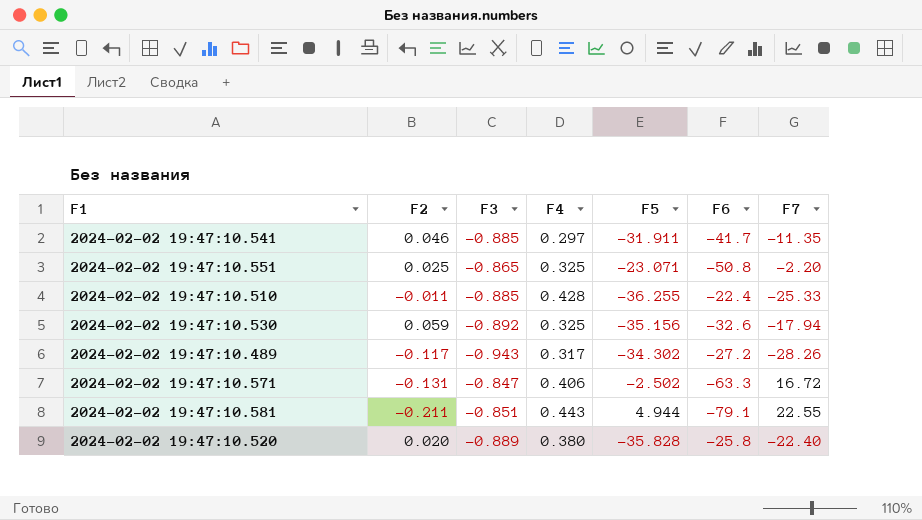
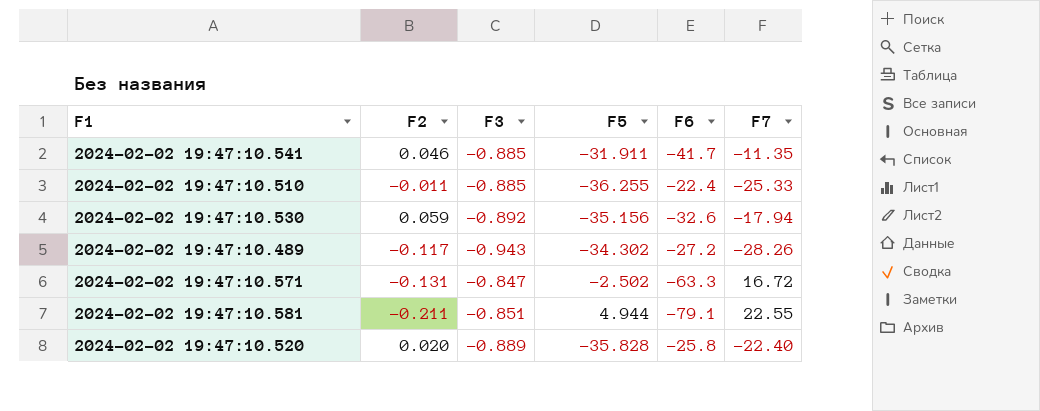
column F4 | position: 4 -> none
row 2024-02-02 19:47:10.551: 0.025 | -0.865 | 0.325 | -23.071 | -50.8 | -2.20 -> none

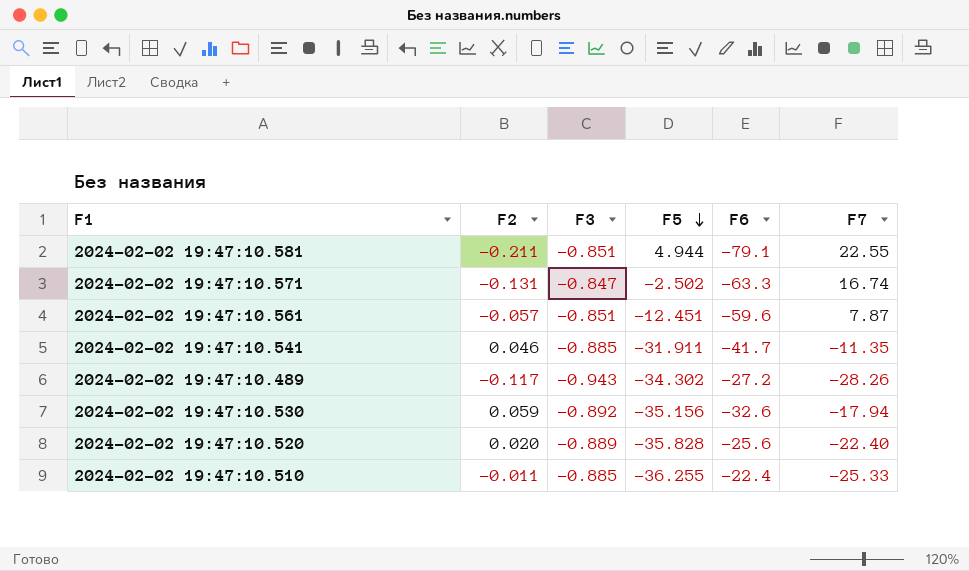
row order: none -> F5 descending
2024-02-02 19:47:10.571 | F7: 16.72 -> 16.74
row 2024-02-02 19:47:10.561: none -> -0.057 | -0.851 | -12.451 | -59.6 | 7.87
2024-02-02 19:47:10.520 | F6: -25.8 -> -25.6

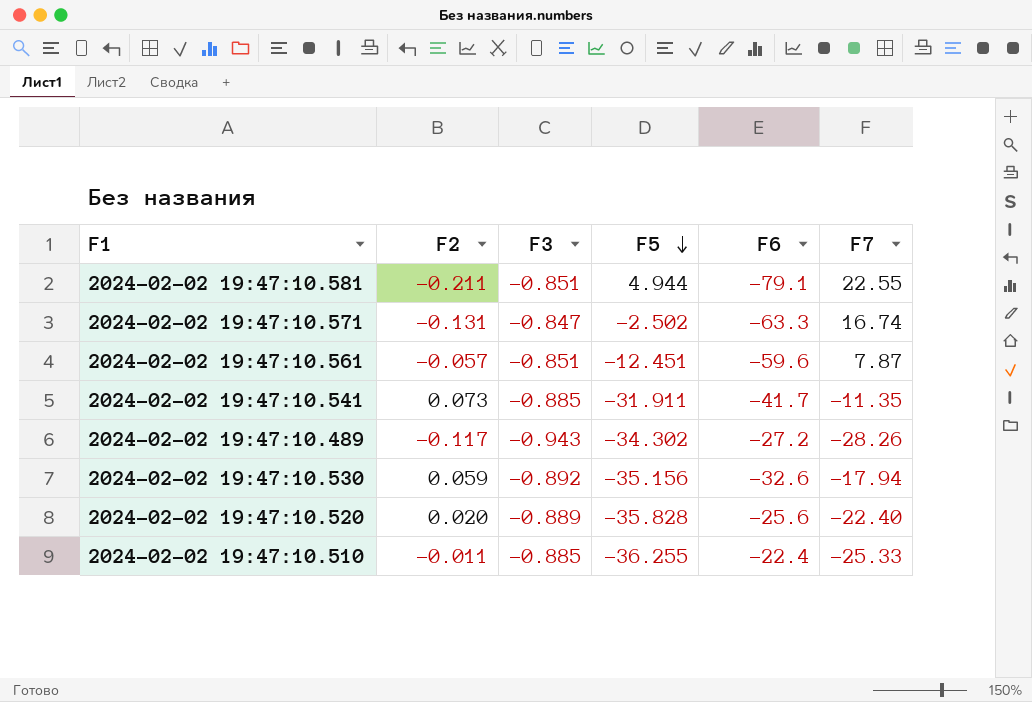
2024-02-02 19:47:10.541 | F2: 0.046 -> 0.073

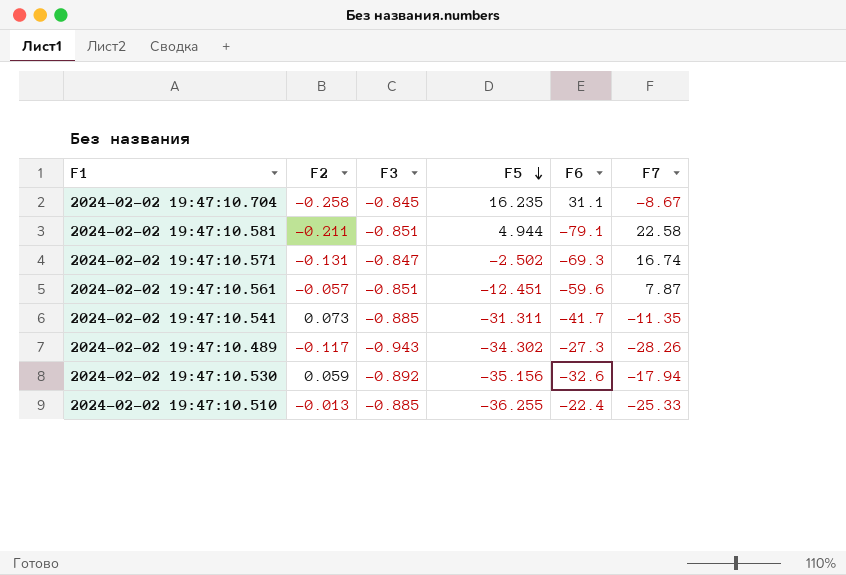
row 2024-02-02 19:47:10.520: 0.020 | -0.889 | -35.828 | -25.6 | -22.40 -> none
row 2024-02-02 19:47:10.704: none -> -0.258 | -0.845 | 16.235 | 31.1 | -8.67
2024-02-02 19:47:10.581 | F7: 22.55 -> 22.58
2024-02-02 19:47:10.571 | F6: -63.3 -> -69.3
2024-02-02 19:47:10.541 | F5: -31.911 -> -31.311
2024-02-02 19:47:10.489 | F6: -27.2 -> -27.3
2024-02-02 19:47:10.510 | F2: -0.011 -> -0.013

